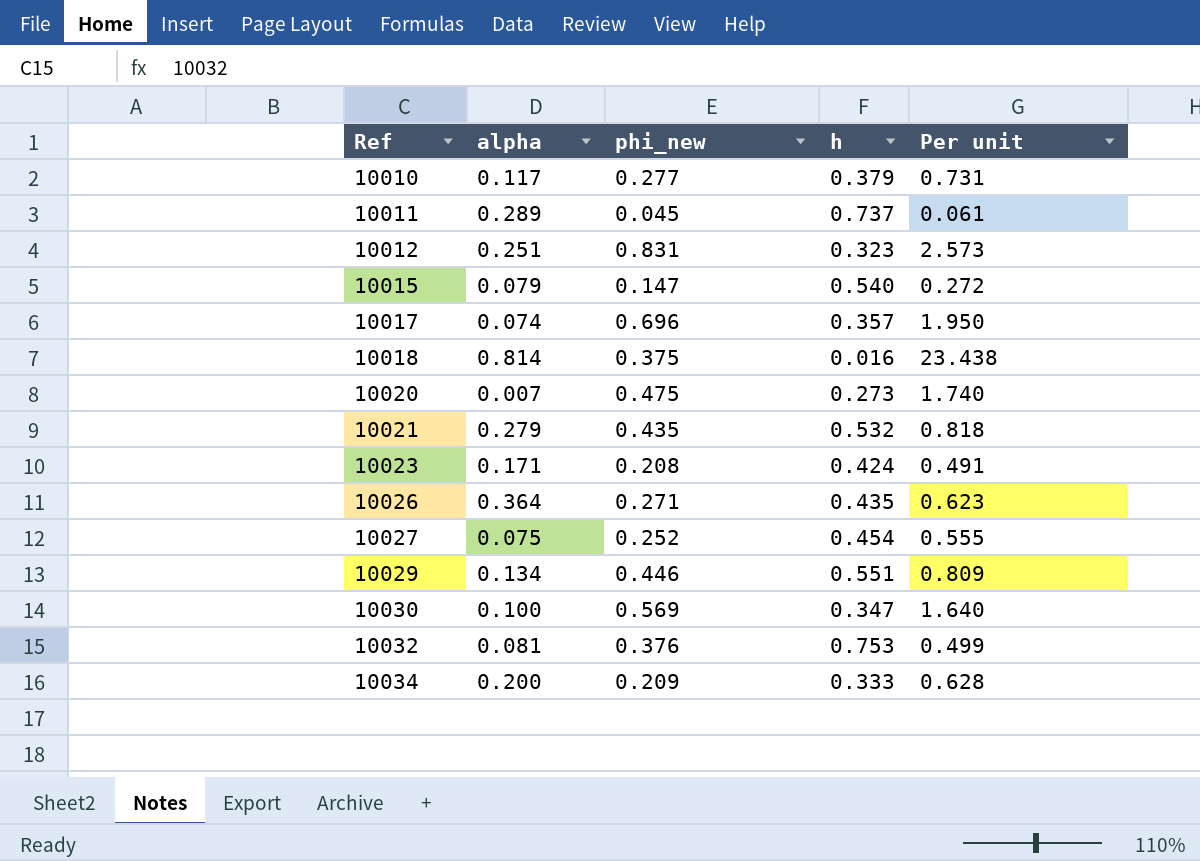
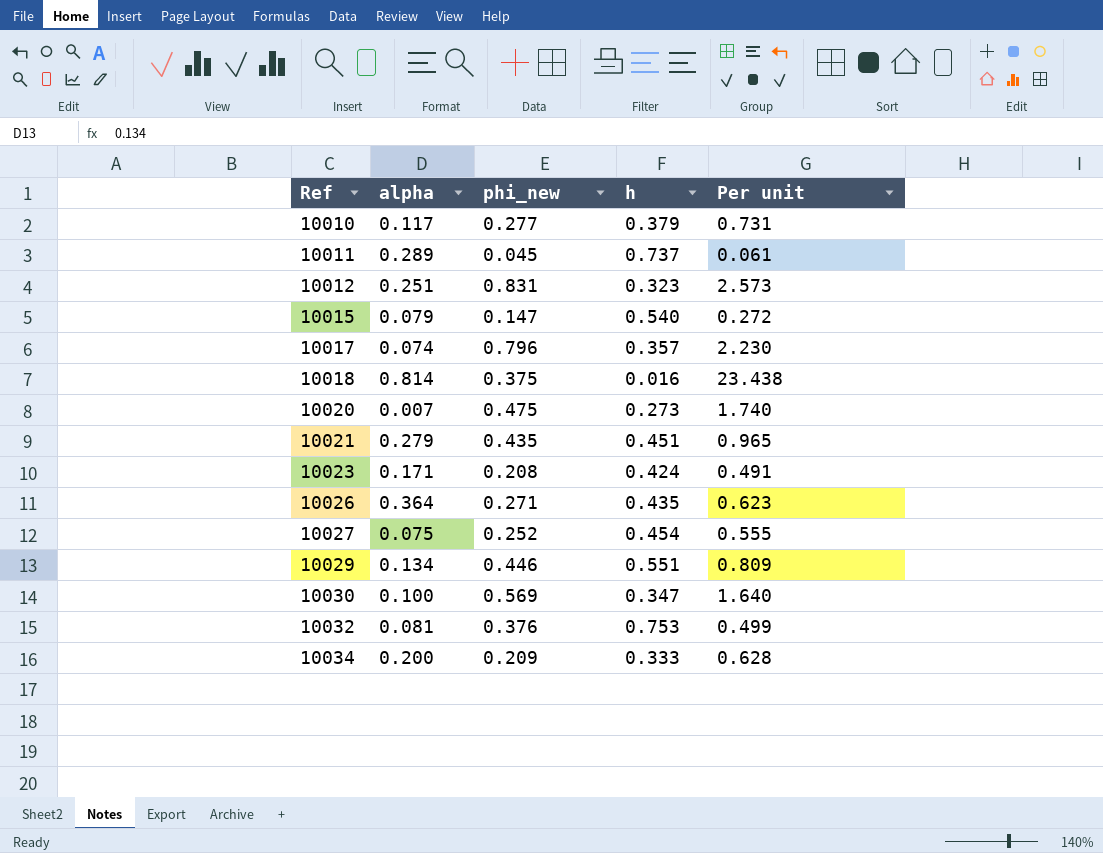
10017 | phi_new: 0.696 -> 0.796
10017 | Per unit: 1.950 -> 2.230
10021 | h: 0.532 -> 0.451
10021 | Per unit: 0.818 -> 0.965

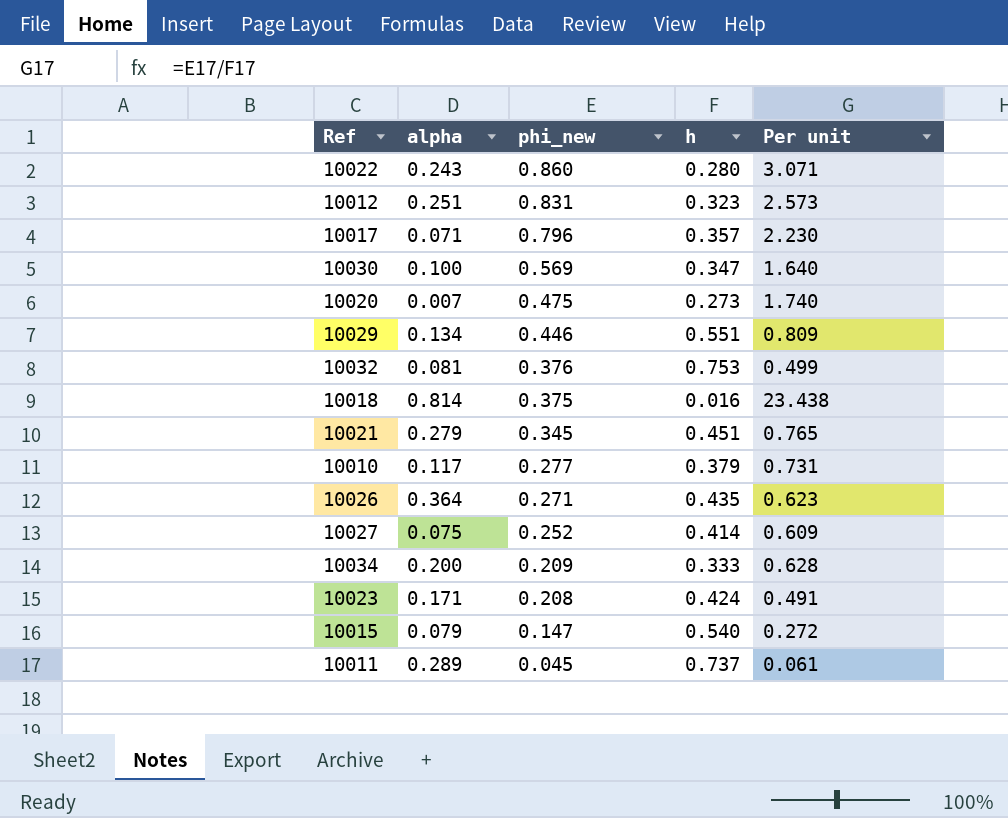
row order: Ref ascending -> phi_new descending
row 10022: none -> 0.243 | 0.860 | 0.280 | 3.071
10017 | alpha: 0.074 -> 0.071
10021 | phi_new: 0.435 -> 0.345
10021 | Per unit: 0.965 -> 0.765
10027 | h: 0.454 -> 0.414
10027 | Per unit: 0.555 -> 0.609

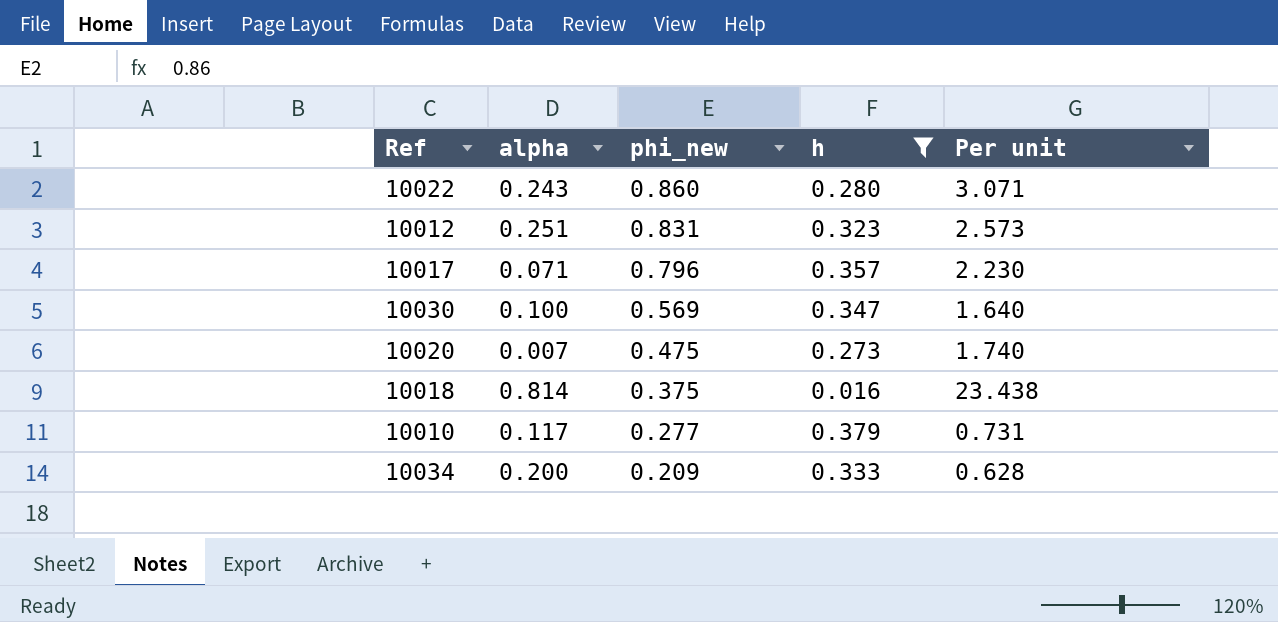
filter: none -> h <= 0.379

